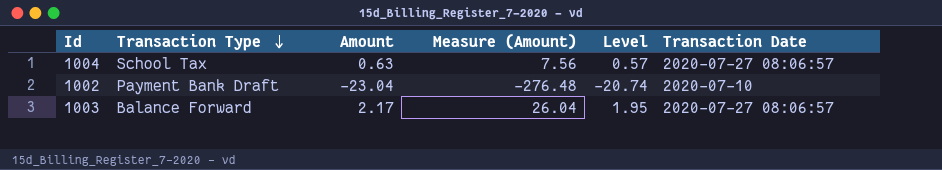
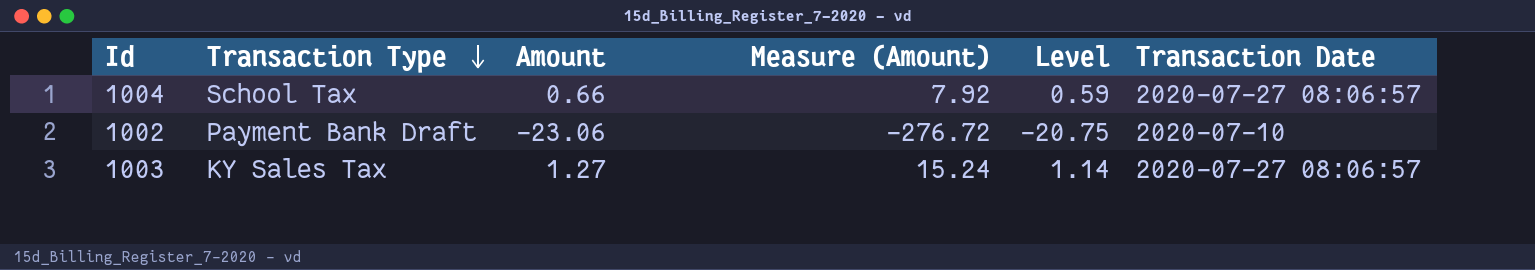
1004 | Amount: 0.63 -> 0.66
1004 | Measure (Amount): 7.56 -> 7.92
1004 | Level: 0.57 -> 0.59
1002 | Amount: -23.04 -> -23.06
1002 | Measure (Amount): -276.48 -> -276.72
1002 | Level: -20.74 -> -20.75
1003 | Transaction Type: Balance Forward -> KY Sales Tax
1003 | Amount: 2.17 -> 1.27
1003 | Measure (Amount): 26.04 -> 15.24
1003 | Level: 1.95 -> 1.14

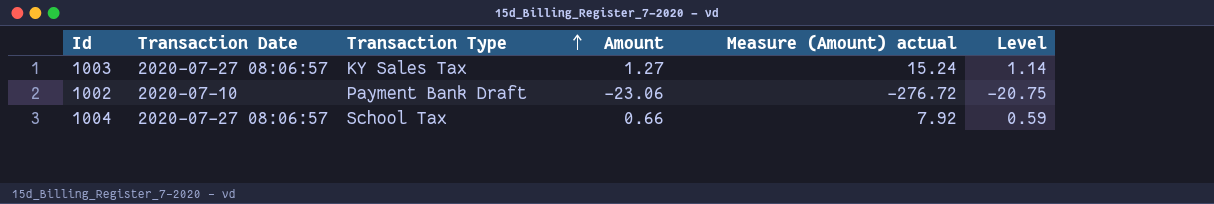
row order: Transaction Type descending -> Transaction Type ascending
column Transaction Date | position: 6 -> 2
column name: Measure (Amount) -> Measure (Amount) actual

